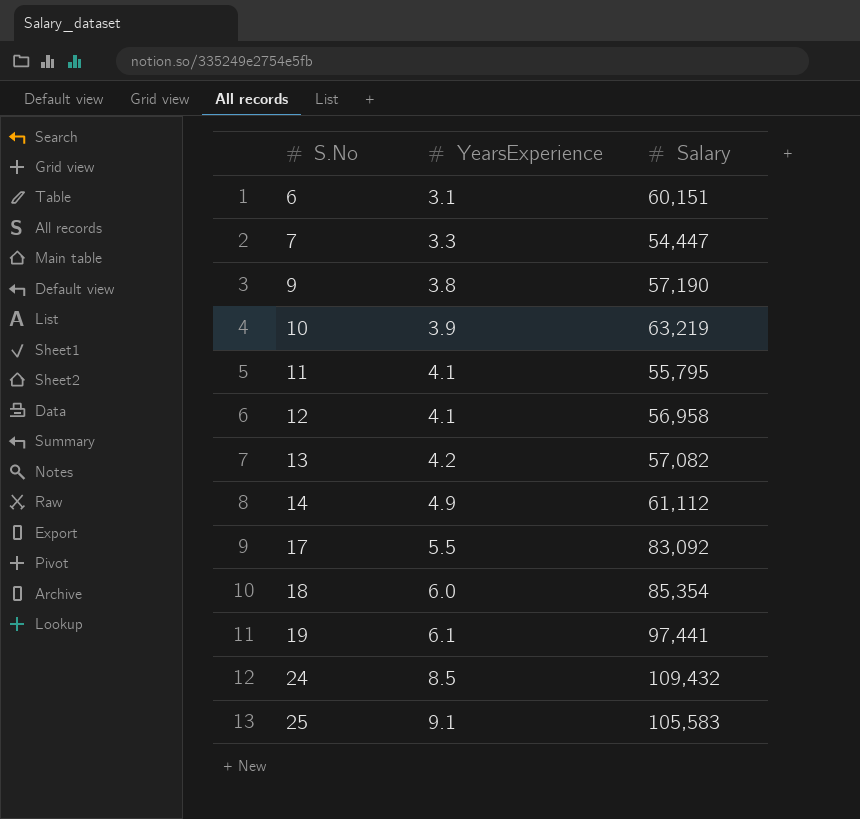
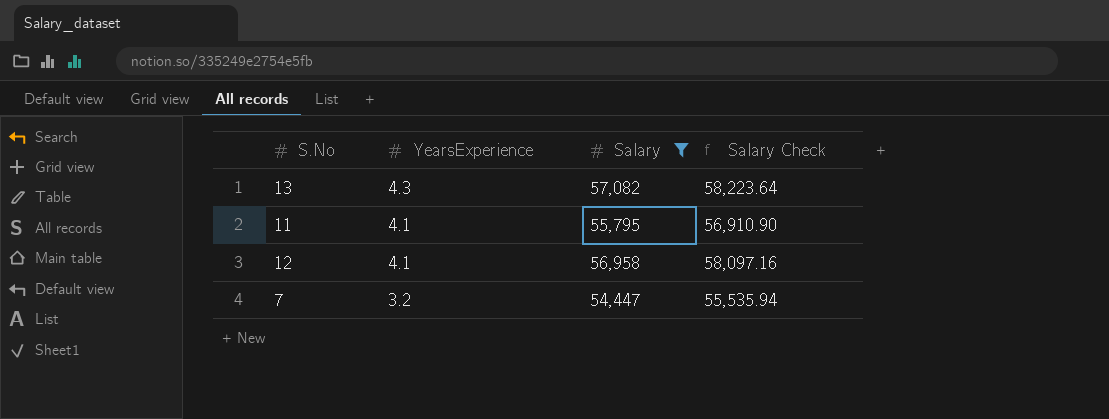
filter: none -> Salary <= 57,082
row order: S.No ascending -> YearsExperience descending
column Salary Check | formula: none -> [Salary] * 1.02
13 | YearsExperience: 4.2 -> 4.3
7 | YearsExperience: 3.3 -> 3.2

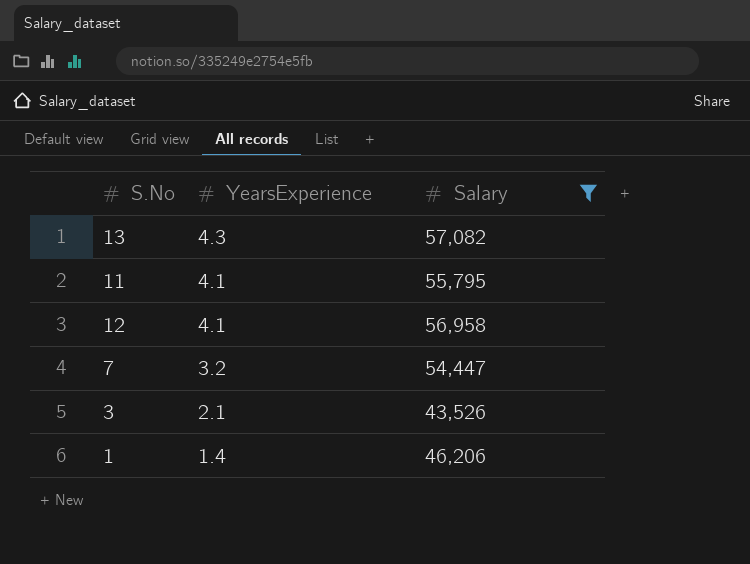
column Salary Check | formula: [Salary] * 1.02 -> none
row 3: none -> 2.1 | 43,526
row 1: none -> 1.4 | 46,206

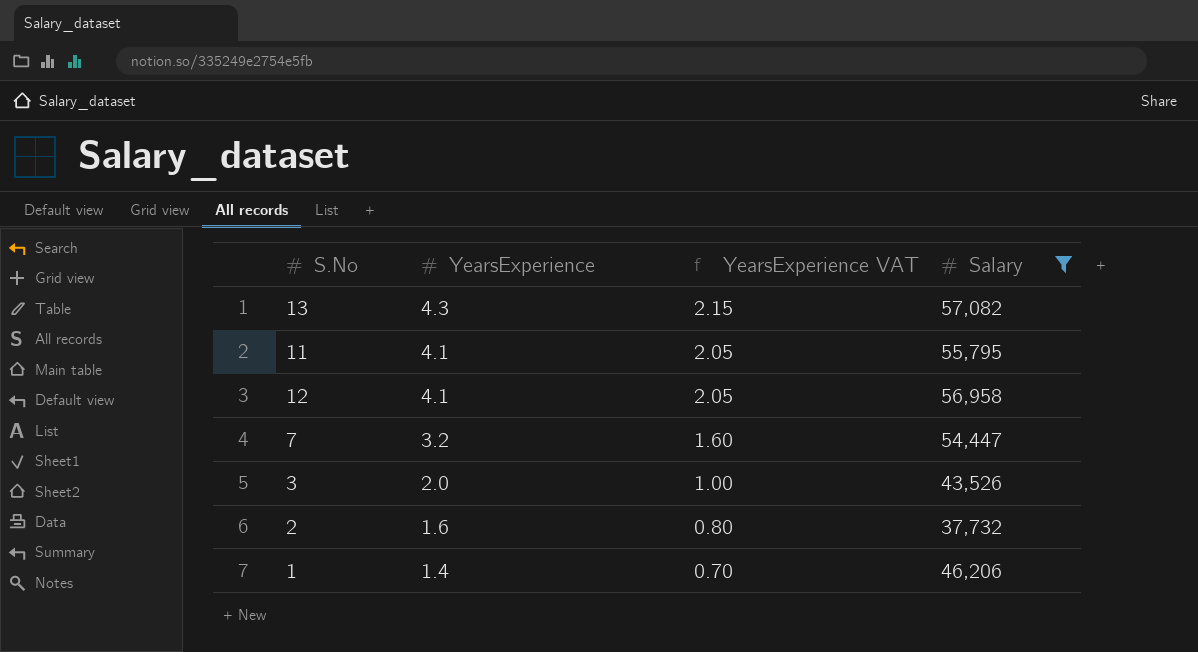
column YearsExperience VAT | formula: none -> [YearsExperience] * 0.5
3 | YearsExperience: 2.1 -> 2.0
row 2: none -> 1.6 | 0.80 | 37,732

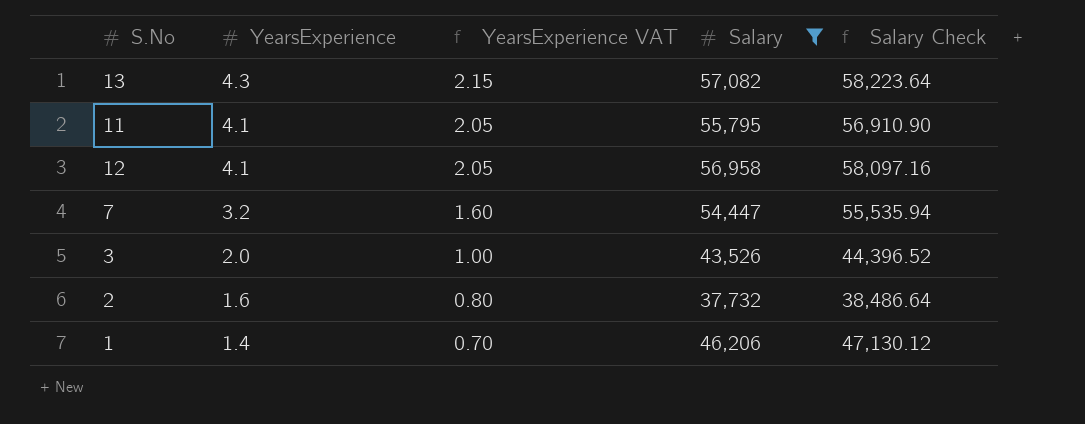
column Salary Check | formula: none -> [Salary] * 1.02

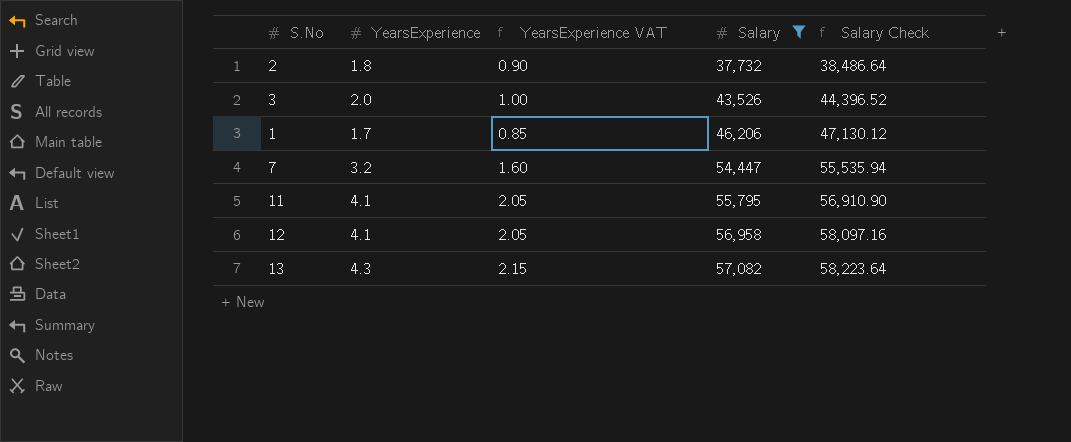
row order: YearsExperience descending -> Salary ascending
2 | YearsExperience: 1.6 -> 1.8
2 | YearsExperience VAT: 0.80 -> 0.90
1 | YearsExperience: 1.4 -> 1.7
1 | YearsExperience VAT: 0.70 -> 0.85

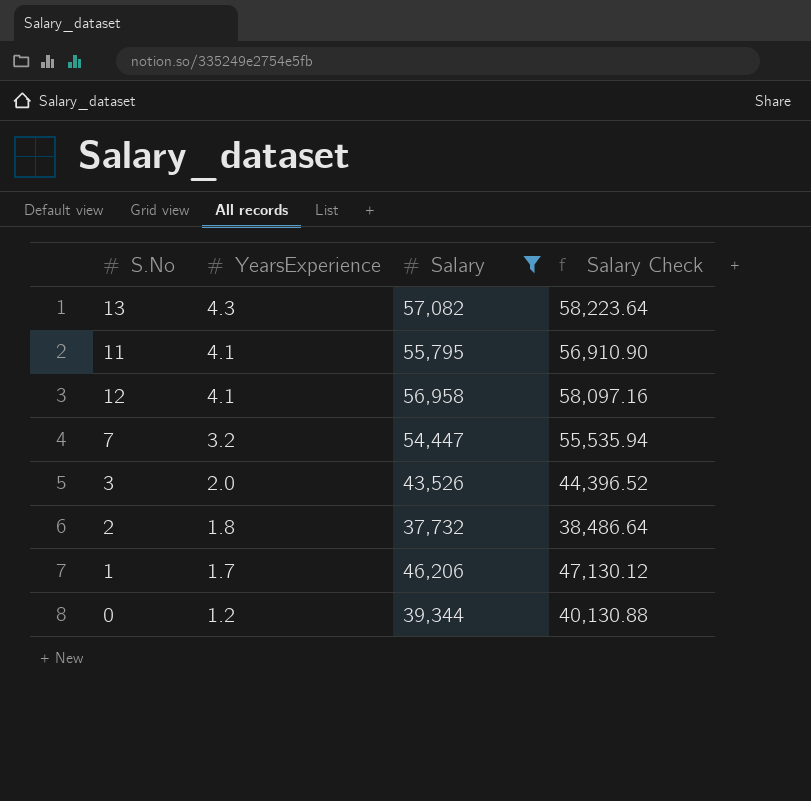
row order: Salary ascending -> YearsExperience descending
column YearsExperience VAT | formula: [YearsExperience] * 0.5 -> none
row 0: none -> 1.2 | 39,344 | 40,130.88

